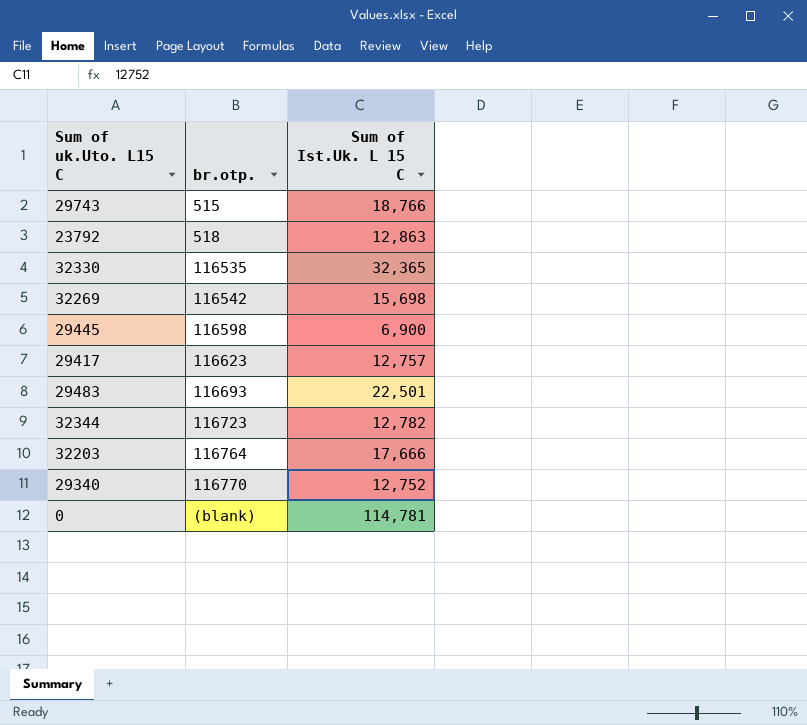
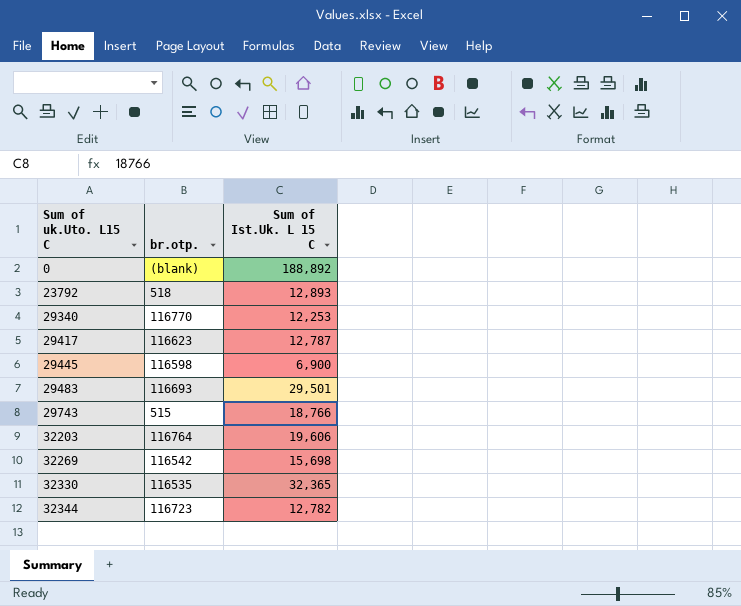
row order: br.otp. ascending -> Sum of uk.Uto. L15 C ascending
0 | Sum of Ist.Uk. L 15 C: 114,781 -> 188,892
23792 | Sum of Ist.Uk. L 15 C: 12,863 -> 12,893
29340 | Sum of Ist.Uk. L 15 C: 12,752 -> 12,253
29417 | Sum of Ist.Uk. L 15 C: 12,757 -> 12,787
29483 | Sum of Ist.Uk. L 15 C: 22,501 -> 29,501
32203 | Sum of Ist.Uk. L 15 C: 17,666 -> 19,606

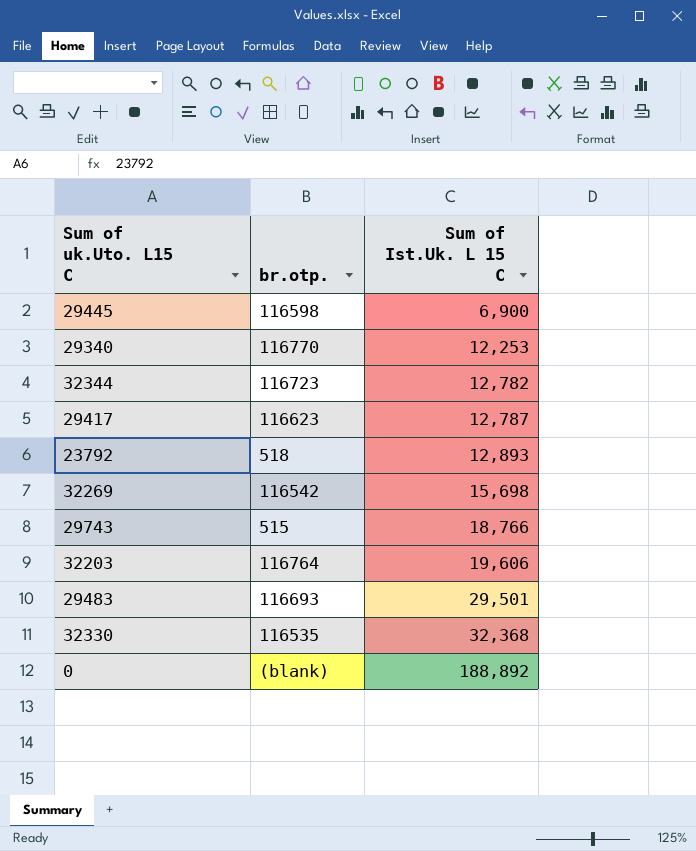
row order: Sum of uk.Uto. L15 C ascending -> Sum of Ist.Uk. L 15 C ascending
32330 | Sum of Ist.Uk. L 15 C: 32,365 -> 32,368

